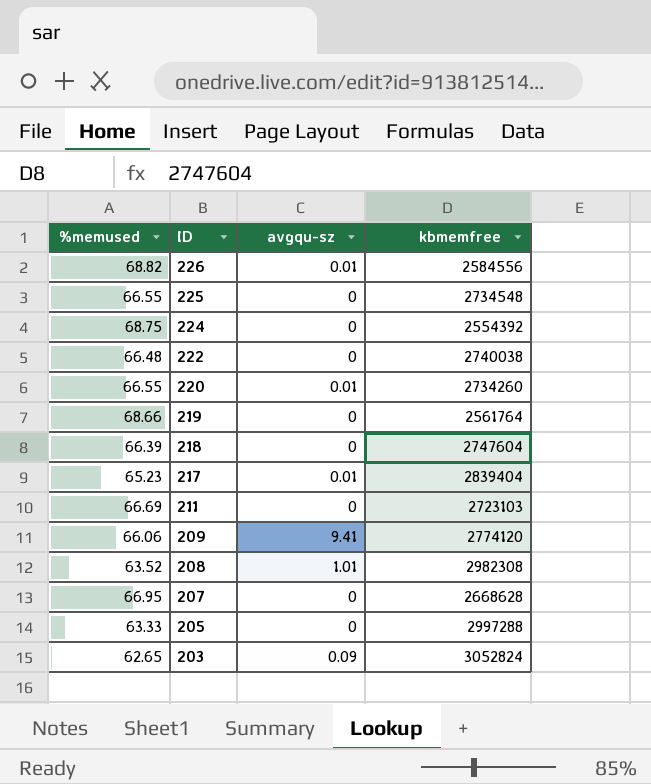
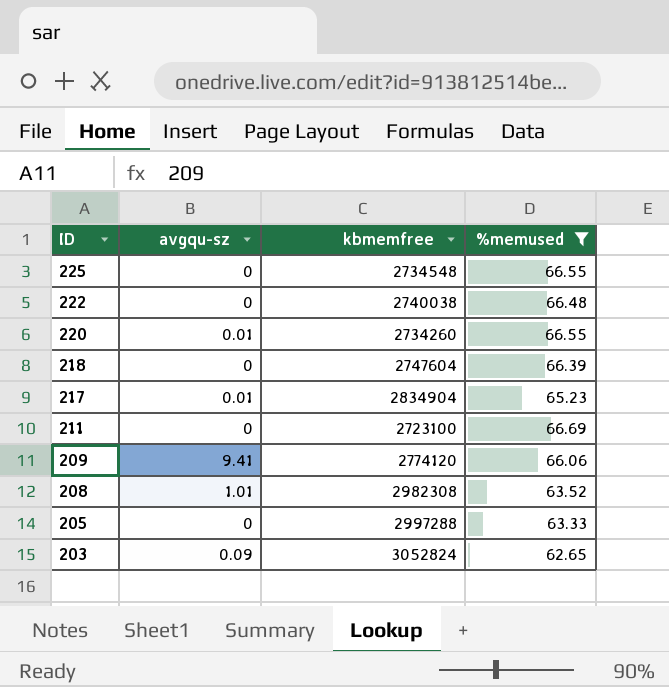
filter: none -> %memused <= 66.69
column %memused | position: 1 -> 4
217 | kbmemfree: 2839404 -> 2834904
211 | kbmemfree: 2723103 -> 2723100

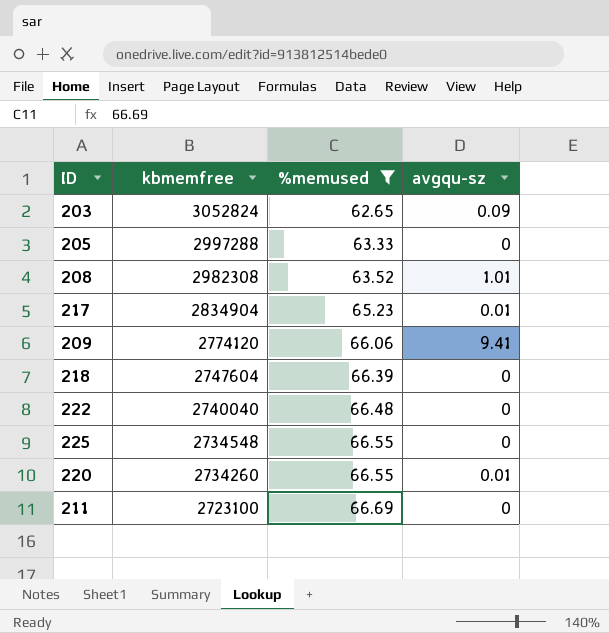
row order: ID descending -> kbmemfree descending
column avgqu-sz | position: 2 -> 4
222 | kbmemfree: 2740038 -> 2740040

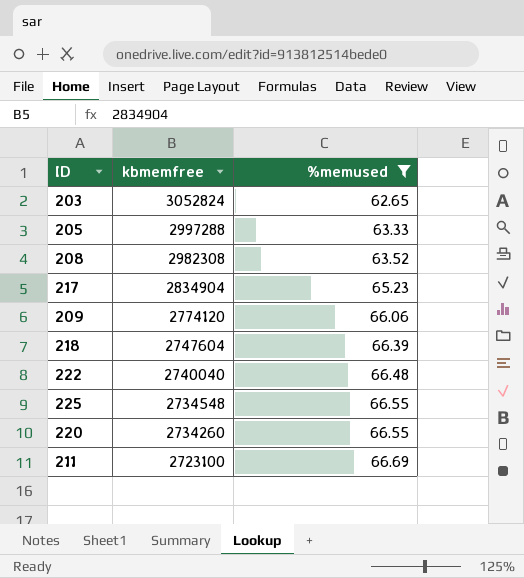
column avgqu-sz | position: 4 -> none

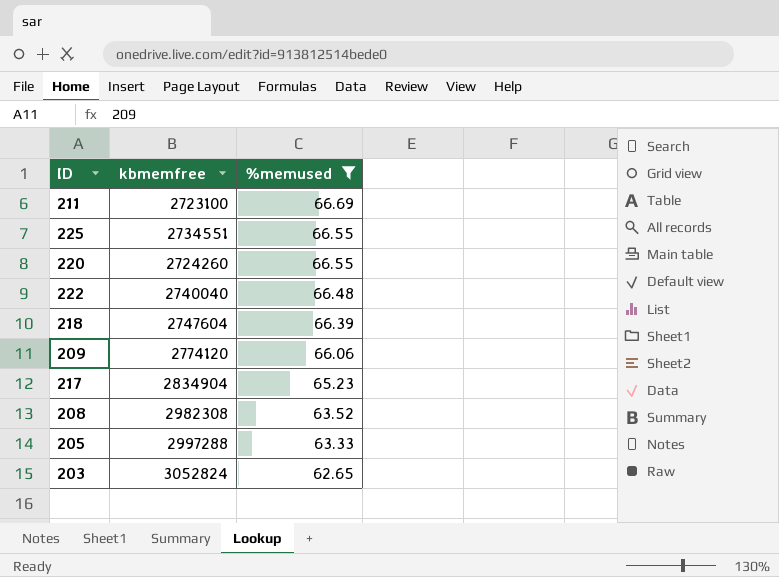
row order: kbmemfree descending -> %memused descending
225 | kbmemfree: 2734548 -> 2734551
220 | kbmemfree: 2734260 -> 2724260

